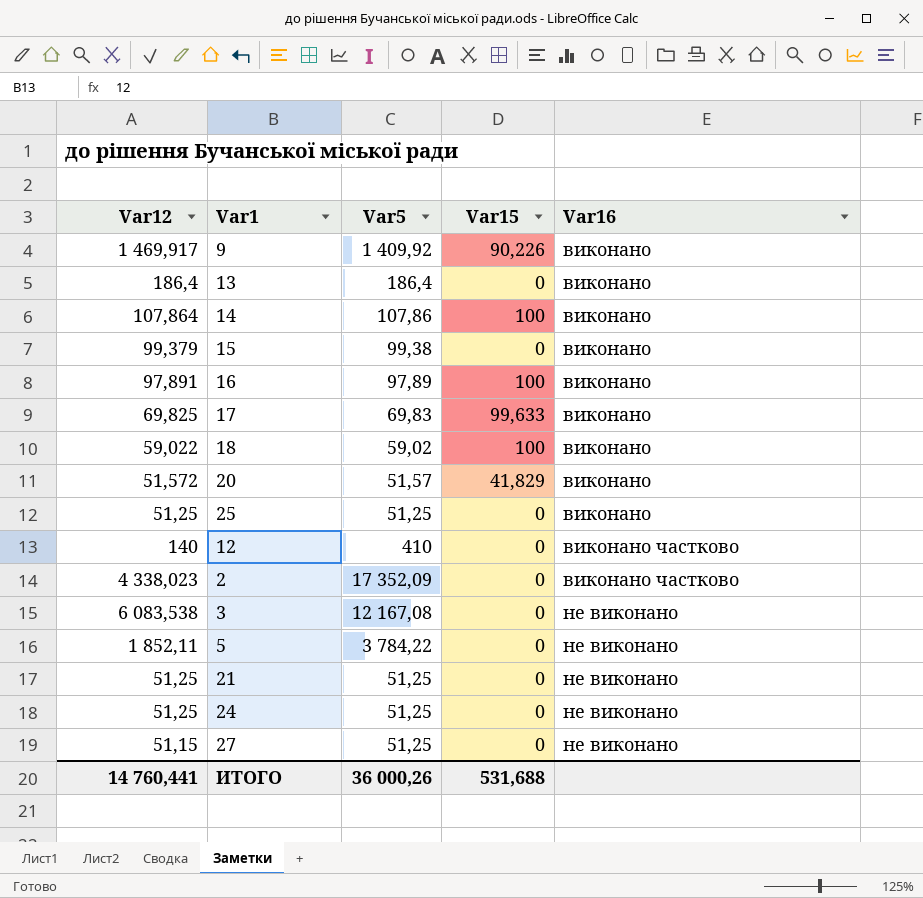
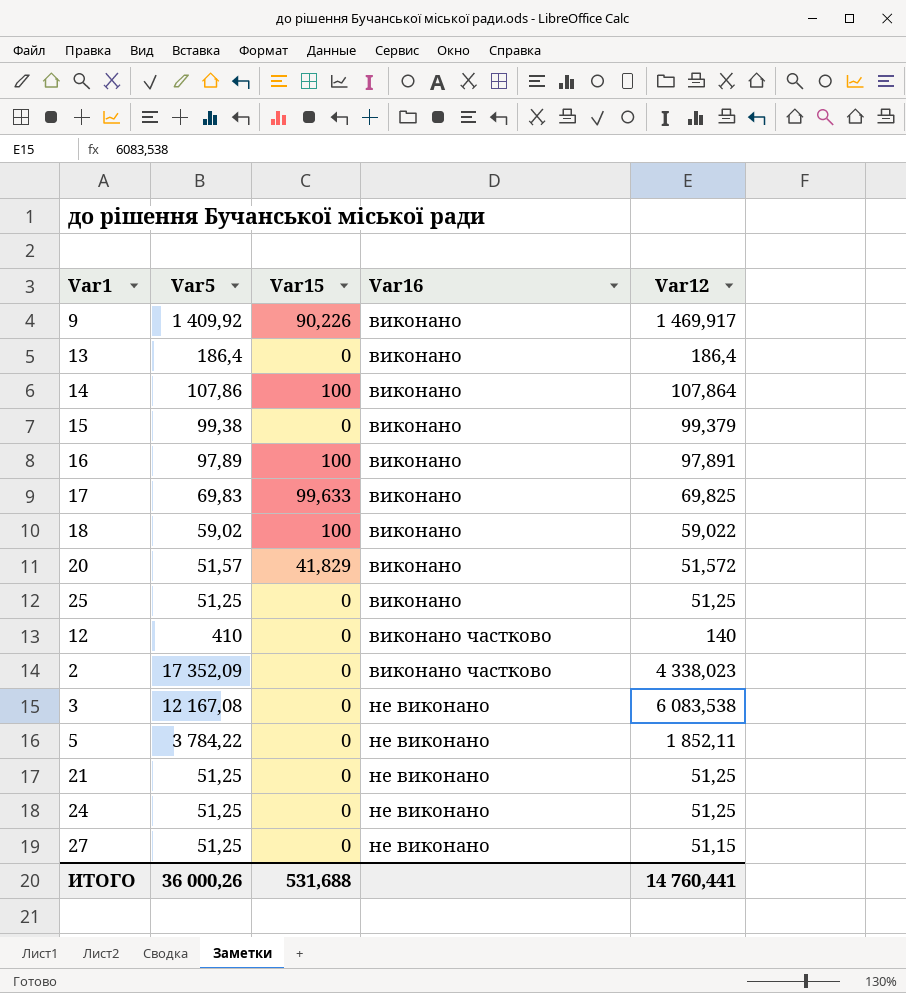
column Var12 | position: 1 -> 5

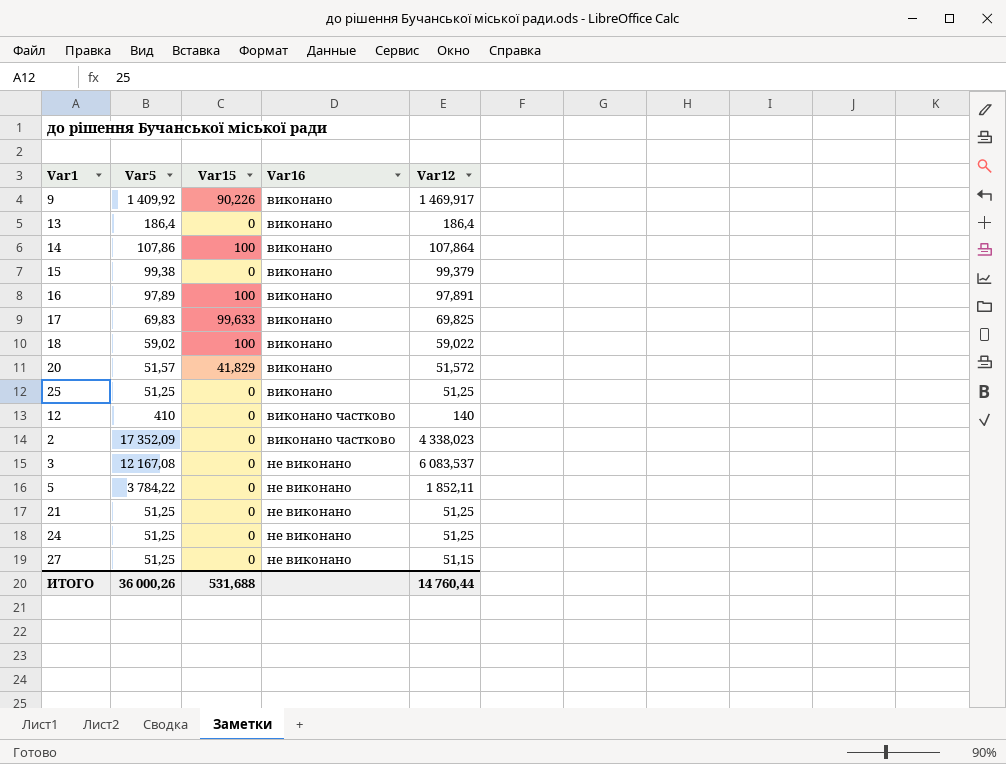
3 | Var12: 6 083,538 -> 6 083,537
ИТОГО | Var12: 14 760,441 -> 14 760,44

